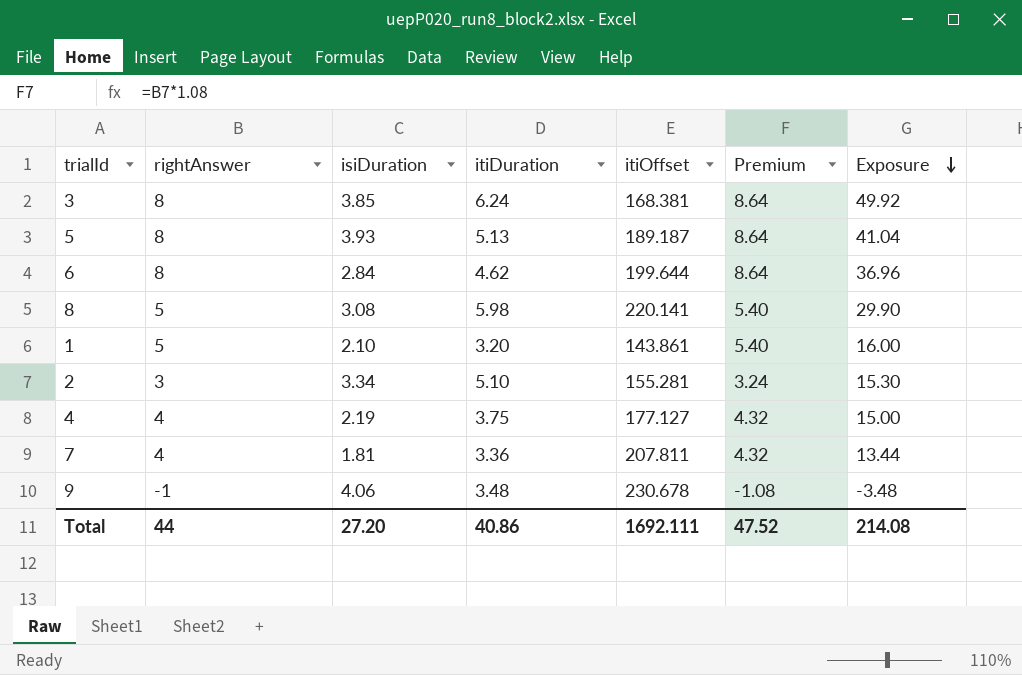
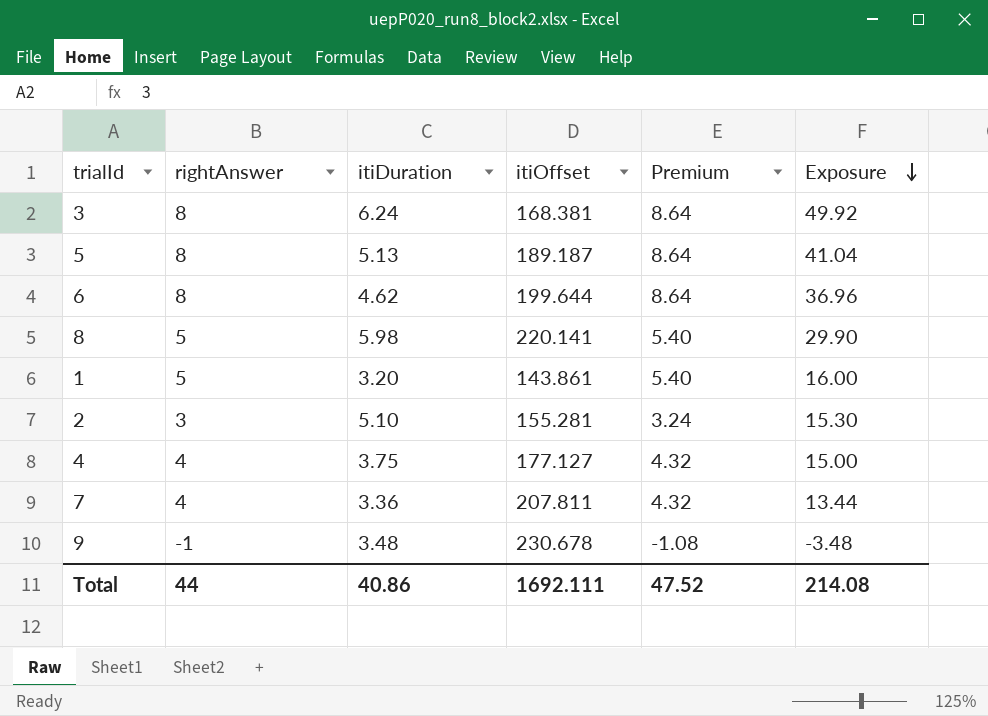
column isiDuration | position: 3 -> none

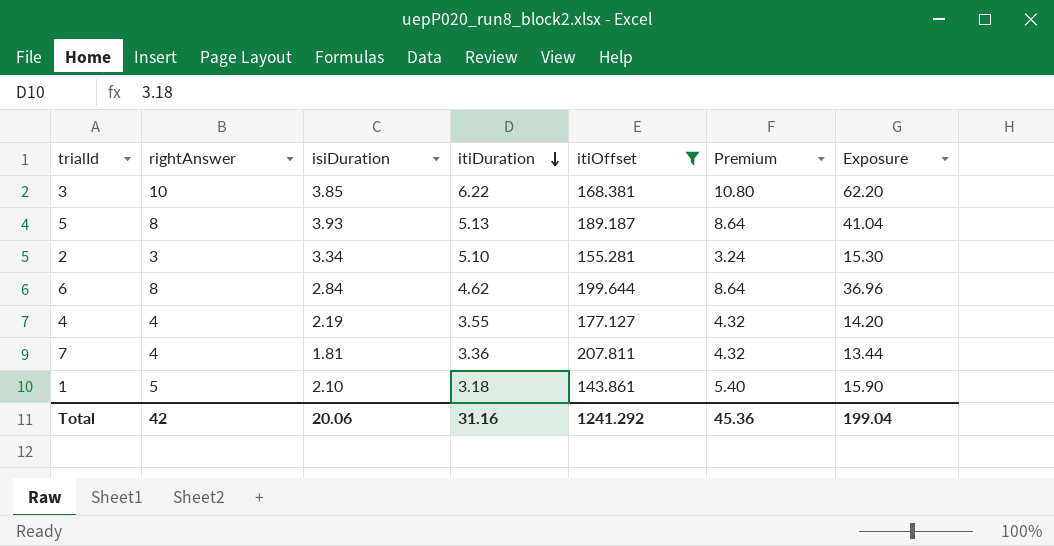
filter: none -> itiOffset <= 207.811
row order: Exposure descending -> itiDuration descending
column isiDuration | position: none -> 3
3 | rightAnswer: 8 -> 10
3 | itiDuration: 6.24 -> 6.22
3 | Premium: 8.64 -> 10.80
3 | Exposure: 49.92 -> 62.20
4 | itiDuration: 3.75 -> 3.55
4 | Exposure: 15.00 -> 14.20
1 | itiDuration: 3.20 -> 3.18
1 | Exposure: 16.00 -> 15.90
Total | rightAnswer: 44 -> 42
Total | itiDuration: 40.86 -> 31.16
Total | itiOffset: 1692.111 -> 1241.292
Total | Premium: 47.52 -> 45.36
Total | Exposure: 214.08 -> 199.04

